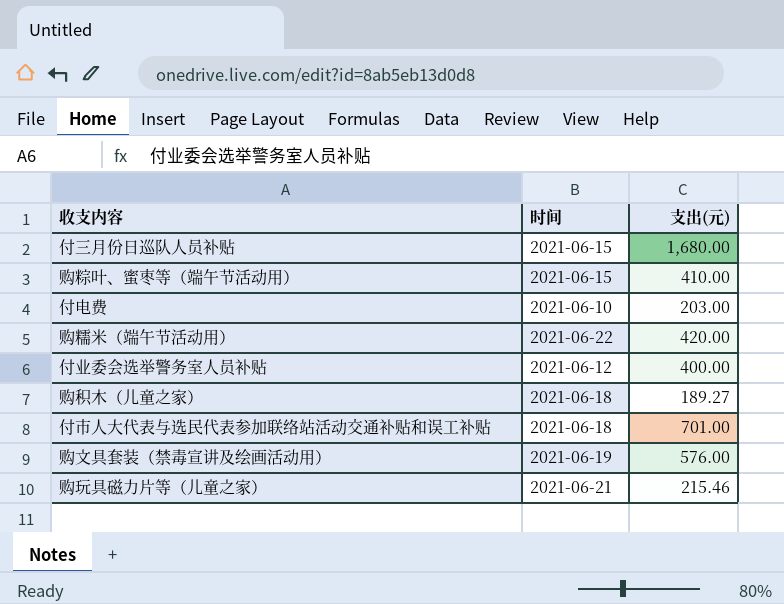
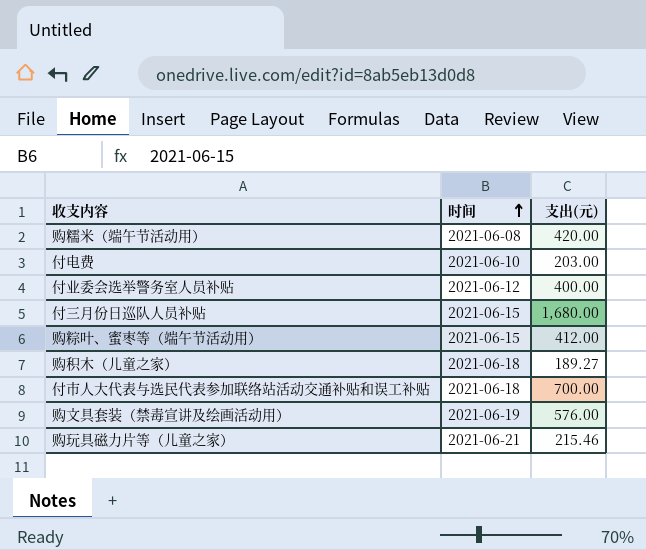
row order: none -> 时间 ascending
购糯米（端午节活动用） | 时间: 2021-06-22 -> 2021-06-08
购粽叶、蜜枣等（端午节活动用） | 支出(元): 410.00 -> 412.00
付市人大代表与选民代表参加联络站活动交通补贴和误工补贴 | 支出(元): 701.00 -> 700.00

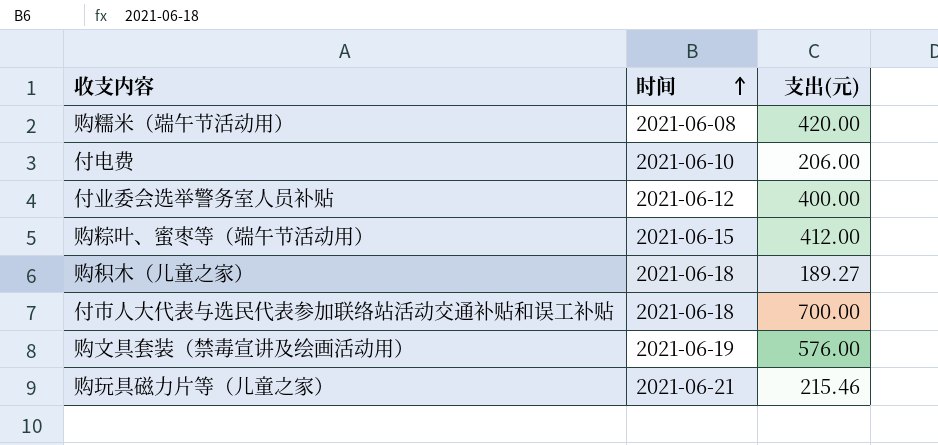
row 付三月份日巡队人员补贴: 2021-06-15 | 1,680.00 -> none
付电费 | 支出(元): 203.00 -> 206.00

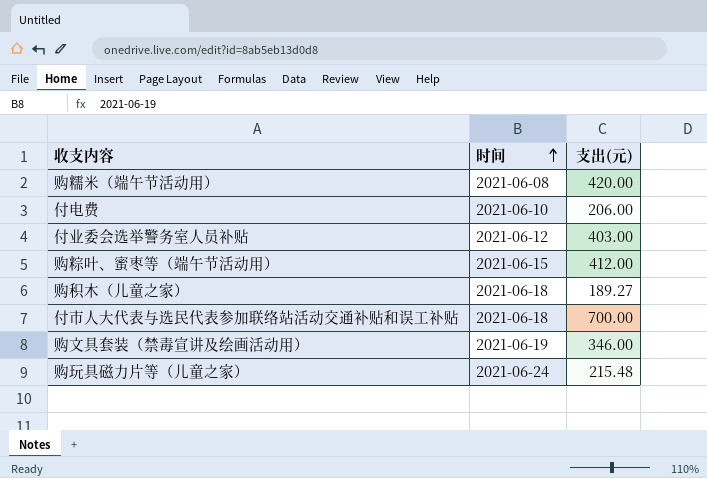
付业委会选举警务室人员补贴 | 支出(元): 400.00 -> 403.00
购文具套装（禁毒宣讲及绘画活动用） | 支出(元): 576.00 -> 346.00
购玩具磁力片等（儿童之家） | 时间: 2021-06-21 -> 2021-06-24
购玩具磁力片等（儿童之家） | 支出(元): 215.46 -> 215.48

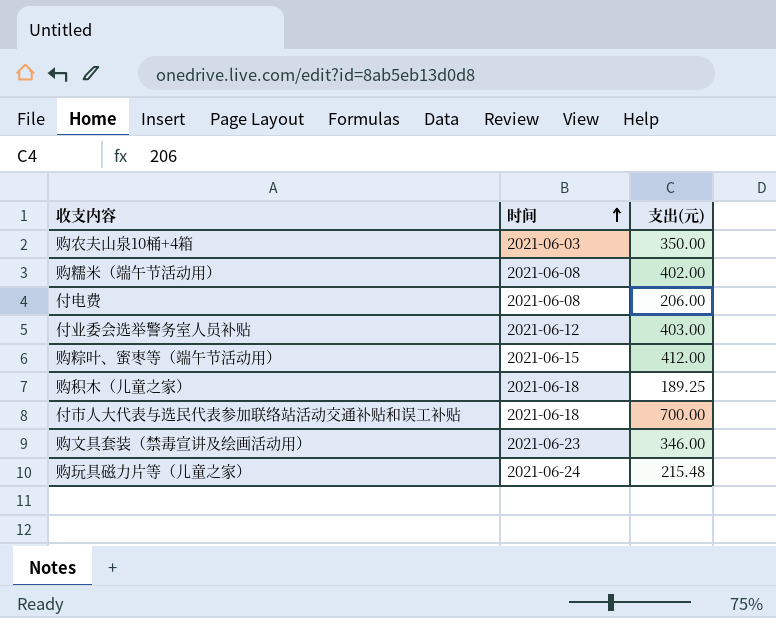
row 购农夫山泉10桶+4箱: none -> 2021-06-03 | 350.00
购糯米（端午节活动用） | 支出(元): 420.00 -> 402.00
付电费 | 时间: 2021-06-10 -> 2021-06-08
购积木（儿童之家） | 支出(元): 189.27 -> 189.25
购文具套装（禁毒宣讲及绘画活动用） | 时间: 2021-06-19 -> 2021-06-23

